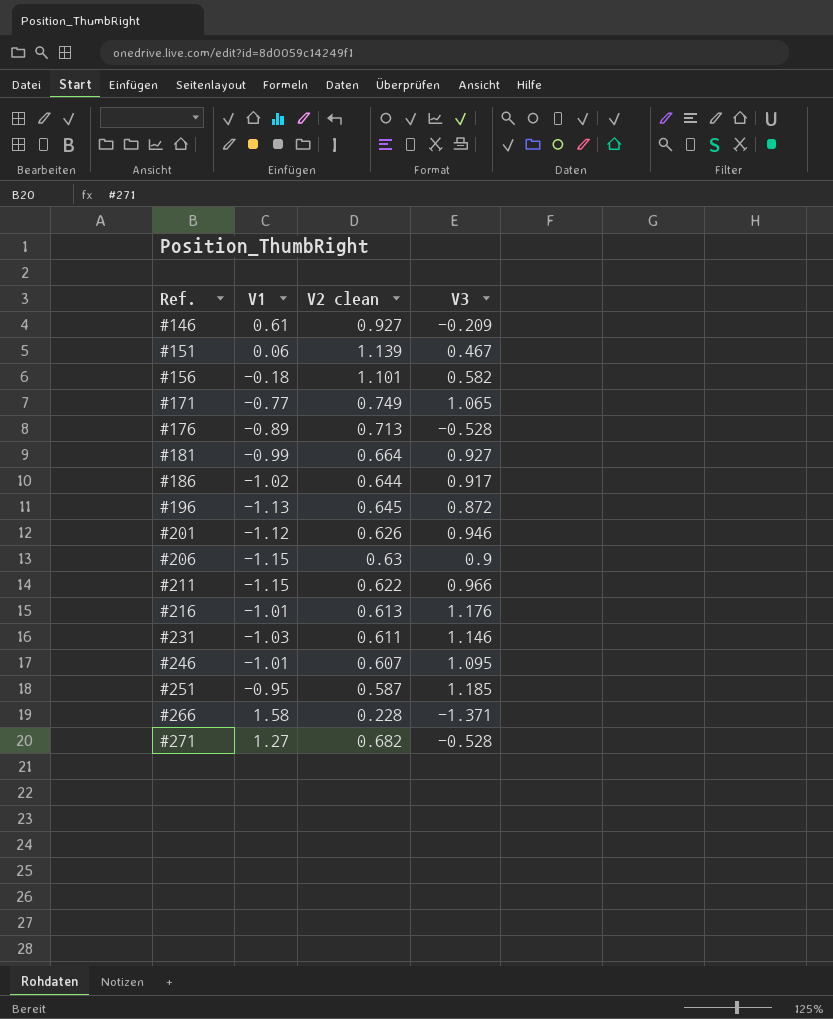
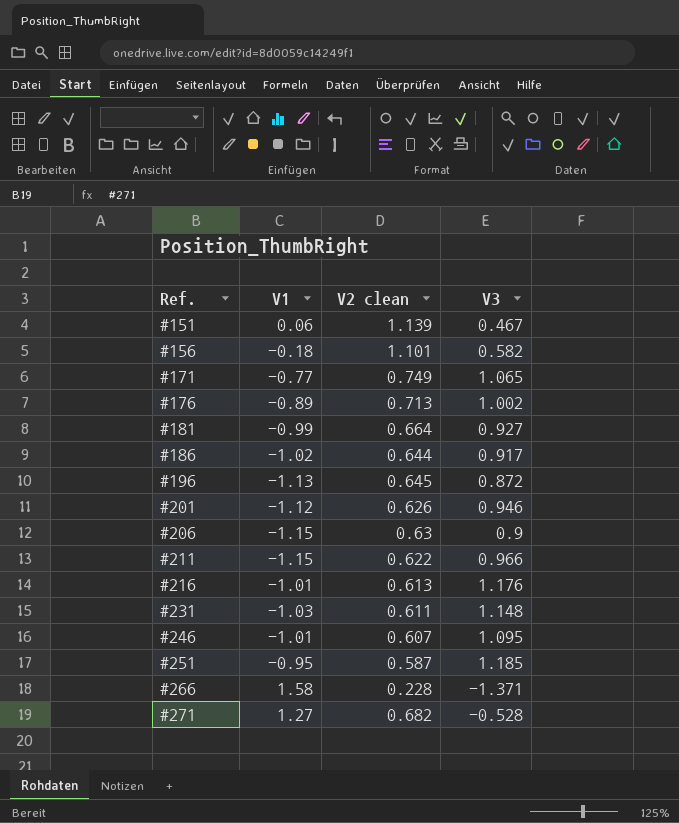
row #146: 0.61 | 0.927 | -0.209 -> none
#176 | V3: -0.528 -> 1.002
#231 | V3: 1.146 -> 1.148

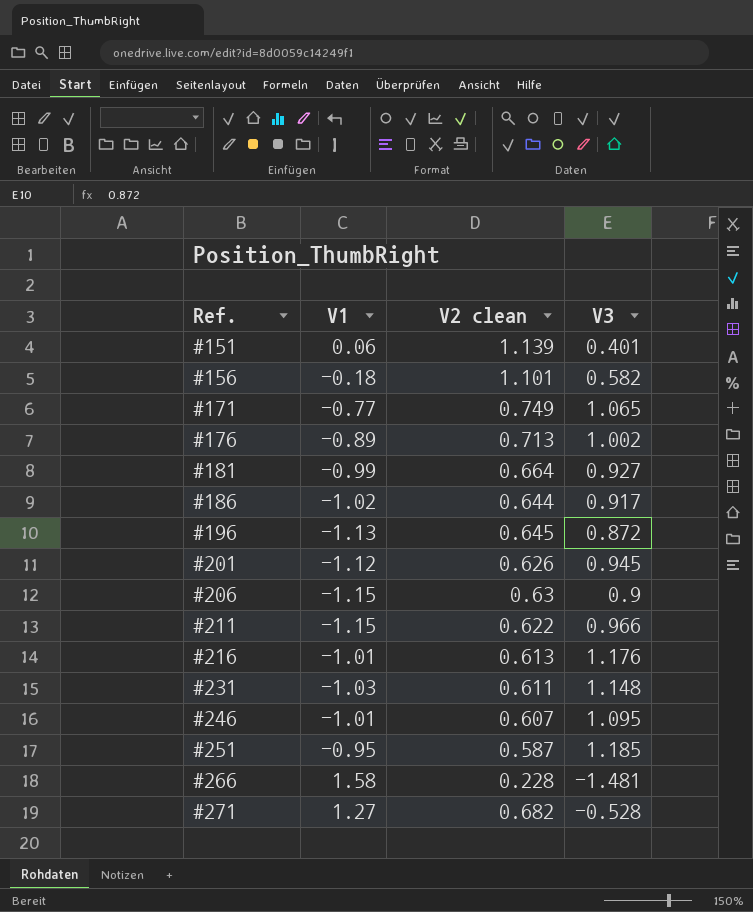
#151 | V3: 0.467 -> 0.401
#201 | V3: 0.946 -> 0.945
#266 | V3: -1.371 -> -1.481

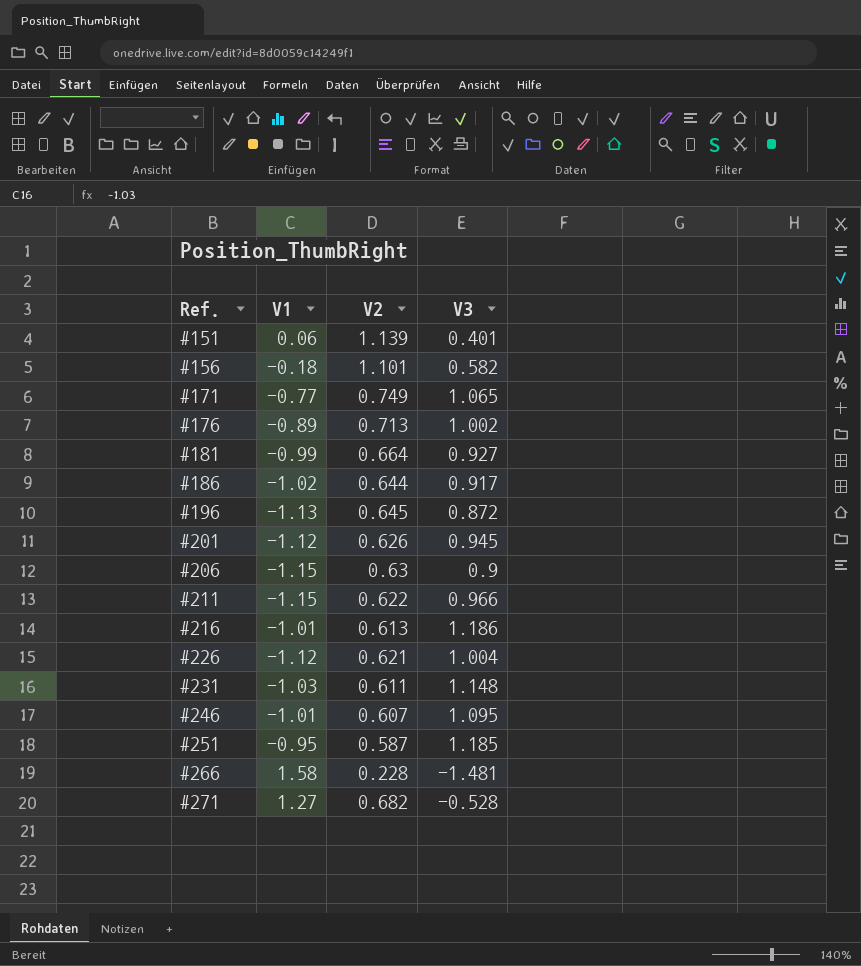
column name: V2 clean -> V2
#216 | V3: 1.176 -> 1.186
row #226: none -> -1.12 | 0.621 | 1.004

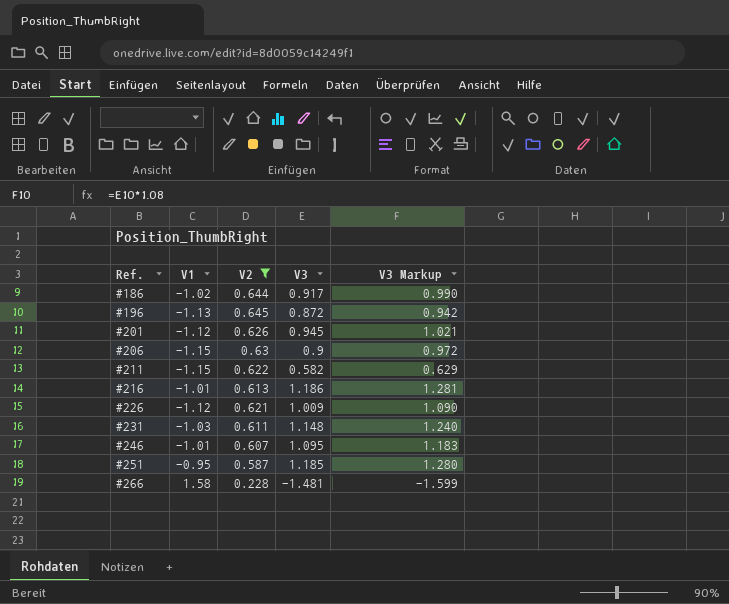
filter: none -> V2 <= 0.645
column V3 Markup | formula: none -> [V3] * 1.08
#211 | V3: 0.966 -> 0.582
#226 | V3: 1.004 -> 1.009

